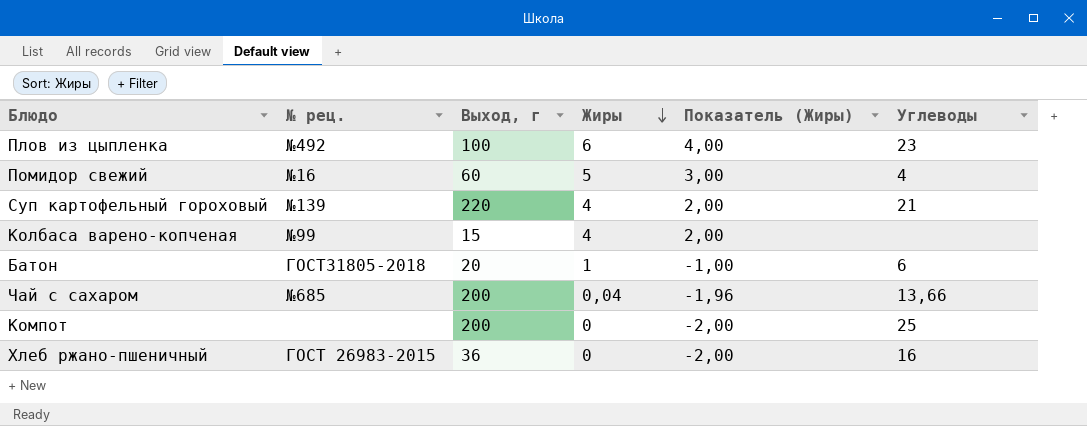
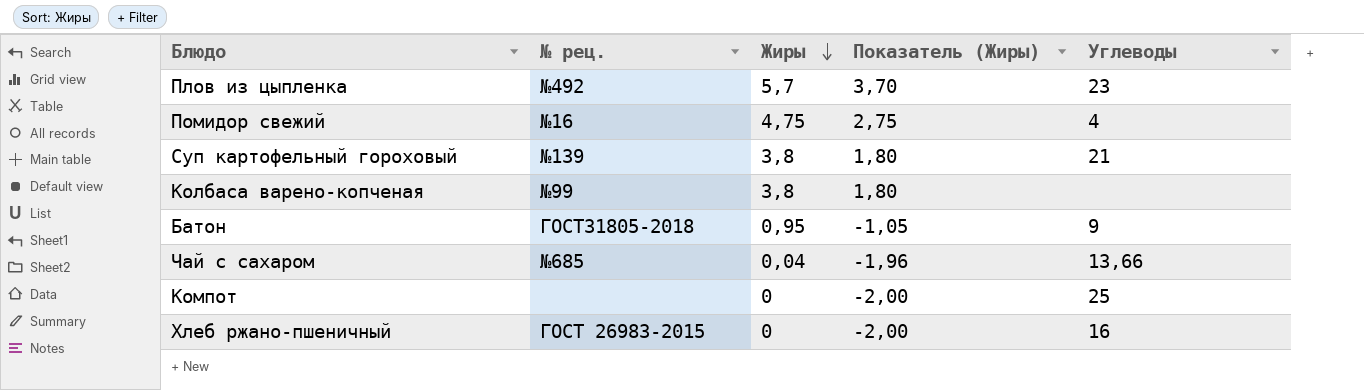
column Выход, г | position: 3 -> none
Плов из цыпленка | Жиры: 6 -> 5,7
Плов из цыпленка | Показатель (Жиры): 4,00 -> 3,70
Помидор свежий | Жиры: 5 -> 4,75
Помидор свежий | Показатель (Жиры): 3,00 -> 2,75
Суп картофельный гороховый | Жиры: 4 -> 3,8
Суп картофельный гороховый | Показатель (Жиры): 2,00 -> 1,80
Колбаса варено-копченая | Жиры: 4 -> 3,8
Колбаса варено-копченая | Показатель (Жиры): 2,00 -> 1,80
Батон | Жиры: 1 -> 0,95
Батон | Показатель (Жиры): -1,00 -> -1,05
Батон | Углеводы: 6 -> 9

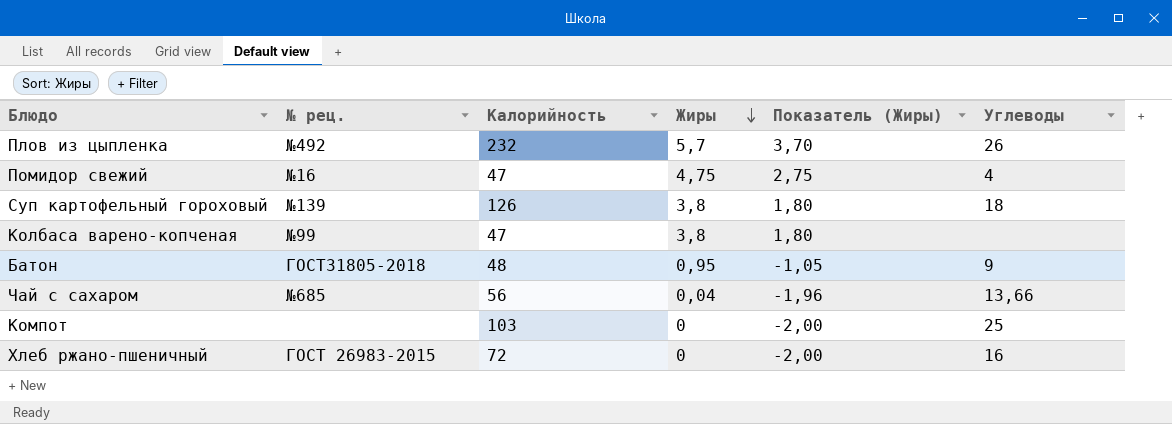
column Калорийность | position: none -> 3
Плов из цыпленка | Углеводы: 23 -> 26
Суп картофельный гороховый | Углеводы: 21 -> 18

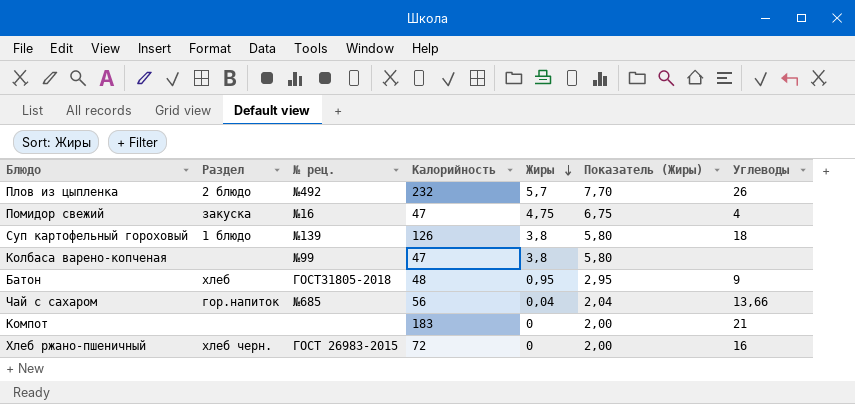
column Раздел | position: none -> 2
column Показатель (Жиры) | formula: [Жиры] - 2 -> [Жиры] + 2
Компот | Калорийность: 103 -> 183
Компот | Углеводы: 25 -> 21

